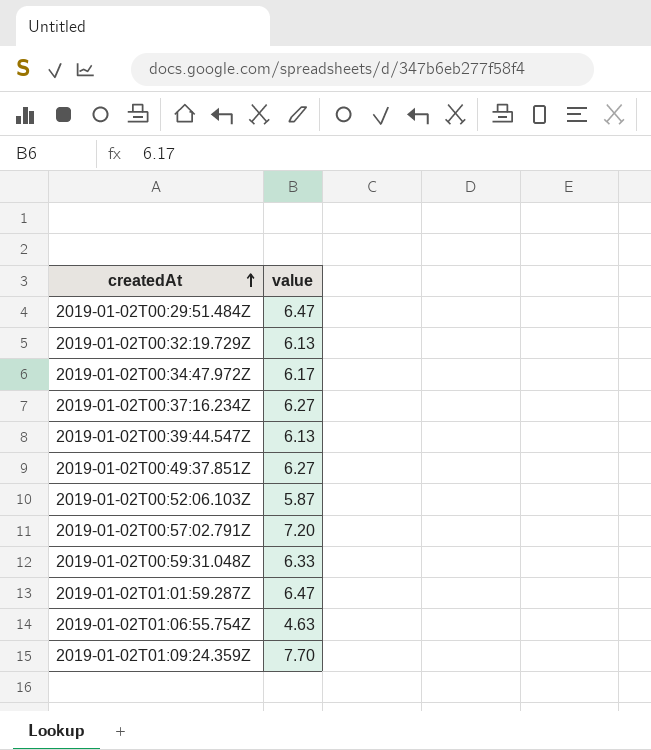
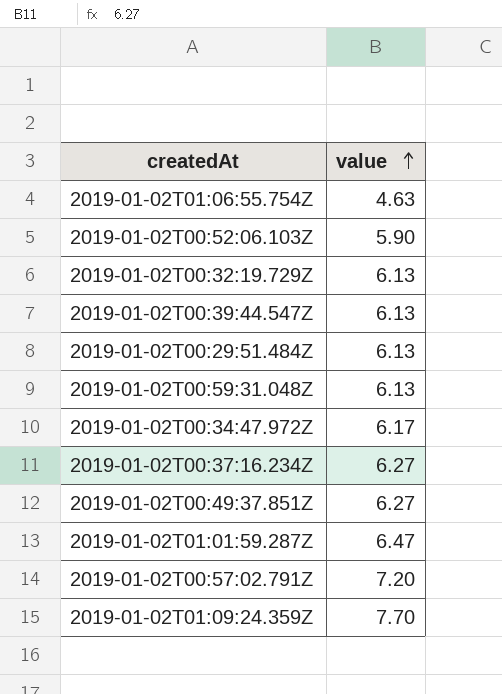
row order: createdAt ascending -> value ascending
2019-01-02T00:52:06.103Z | value: 5.87 -> 5.90
2019-01-02T00:29:51.484Z | value: 6.47 -> 6.13
2019-01-02T00:59:31.048Z | value: 6.33 -> 6.13

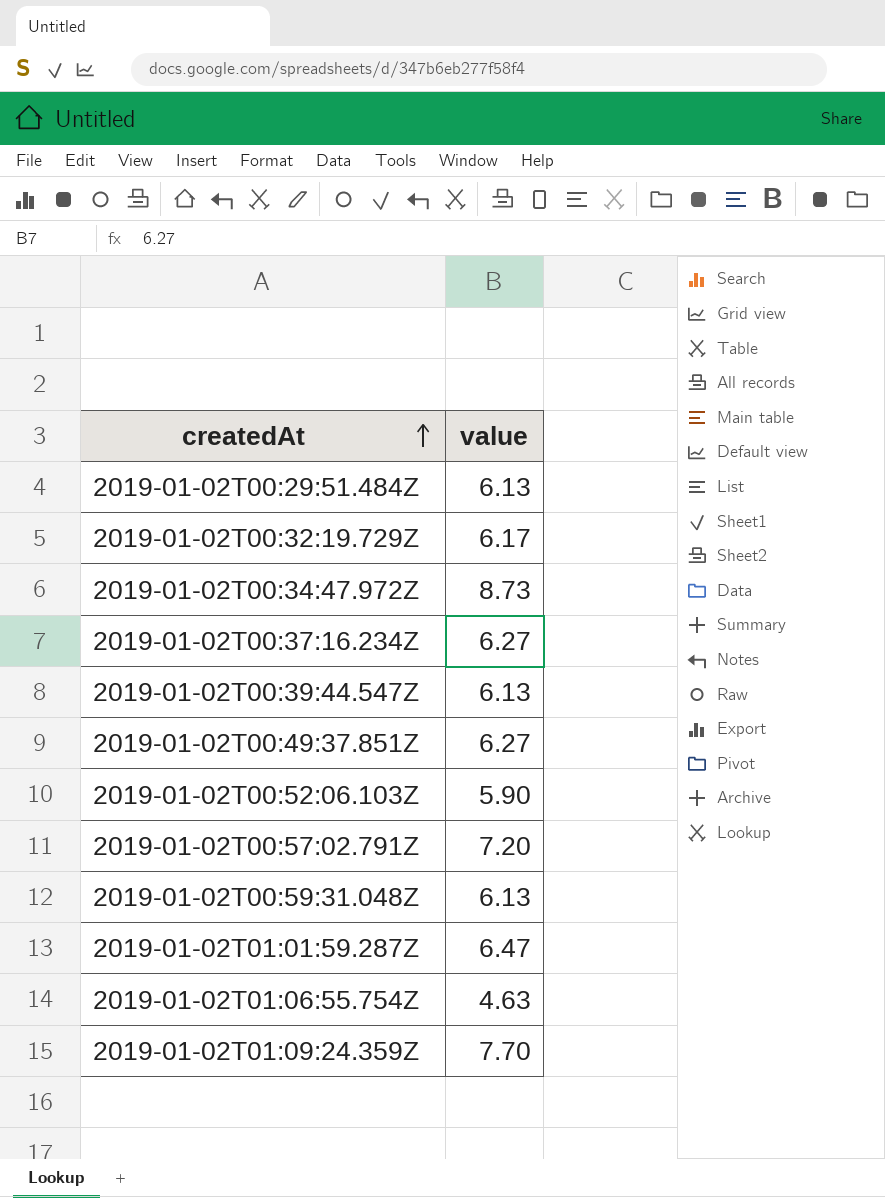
row order: value ascending -> createdAt ascending
2019-01-02T00:32:19.729Z | value: 6.13 -> 6.17
2019-01-02T00:34:47.972Z | value: 6.17 -> 8.73

